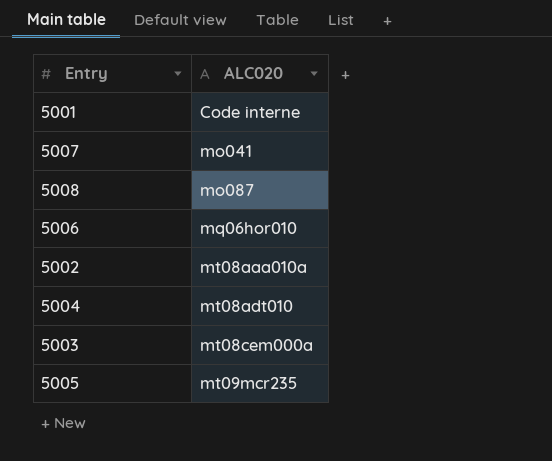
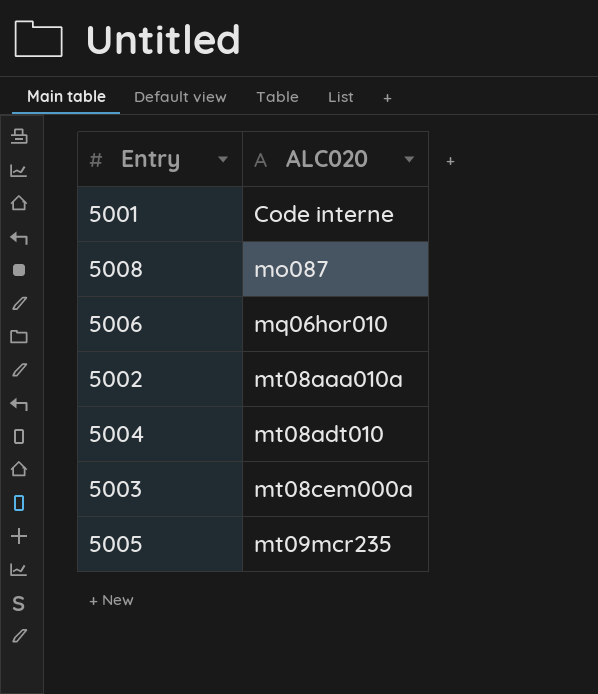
row 5007: mo041 -> none

